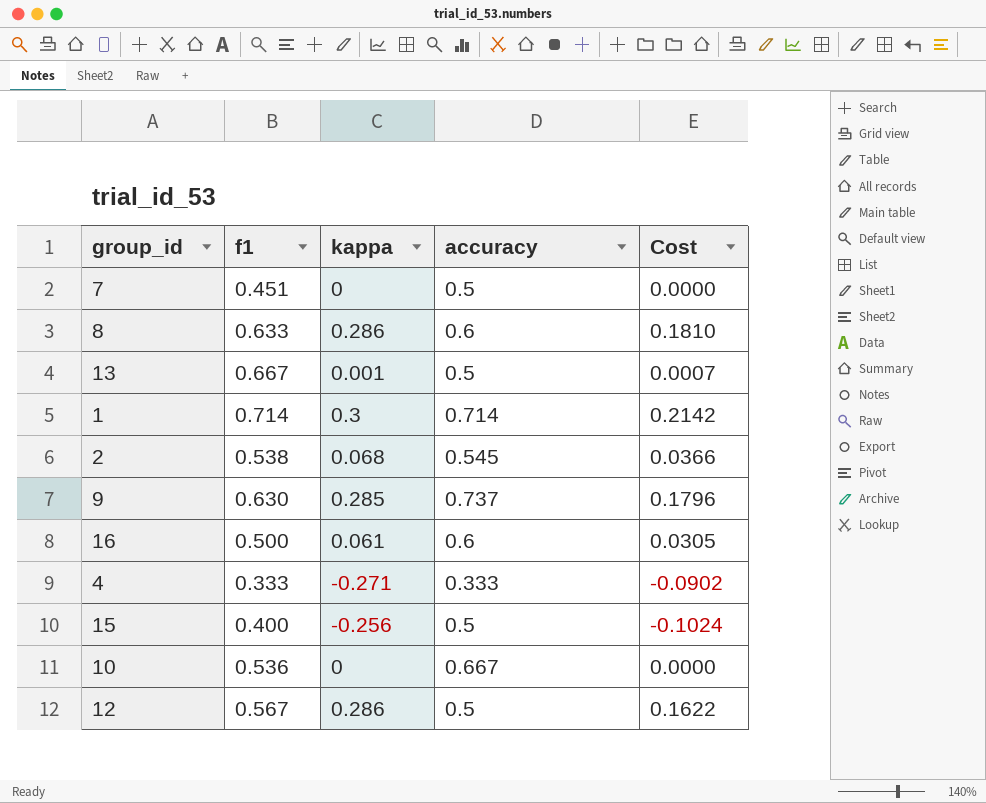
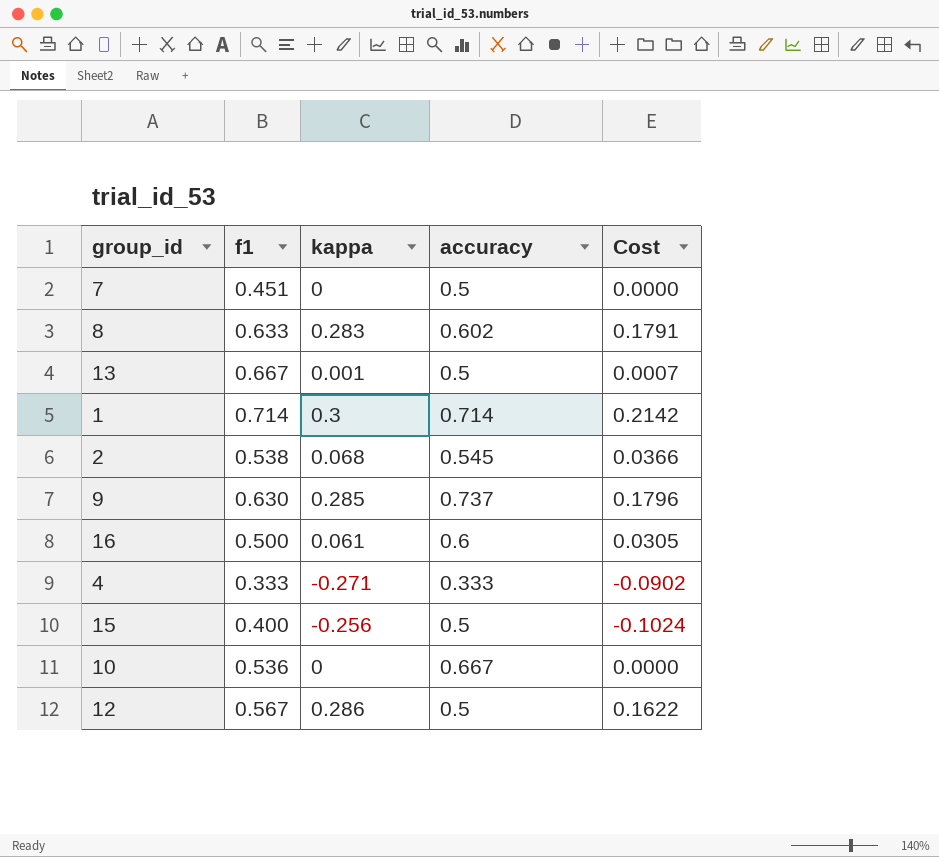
8 | kappa: 0.286 -> 0.283
8 | accuracy: 0.6 -> 0.602
8 | Cost: 0.1810 -> 0.1791

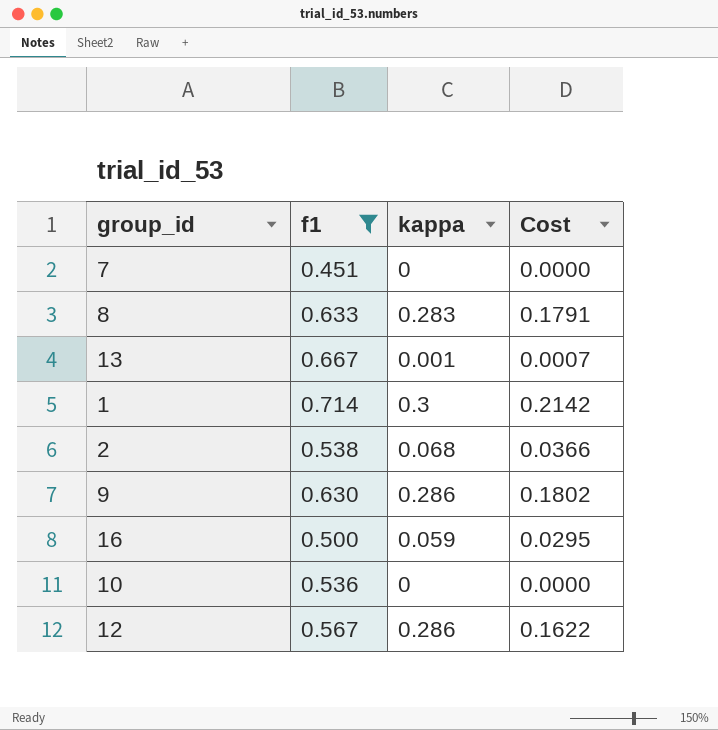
filter: none -> f1 >= 0.451
column accuracy | position: 4 -> none
9 | kappa: 0.285 -> 0.286
9 | Cost: 0.1796 -> 0.1802
16 | kappa: 0.061 -> 0.059
16 | Cost: 0.0305 -> 0.0295

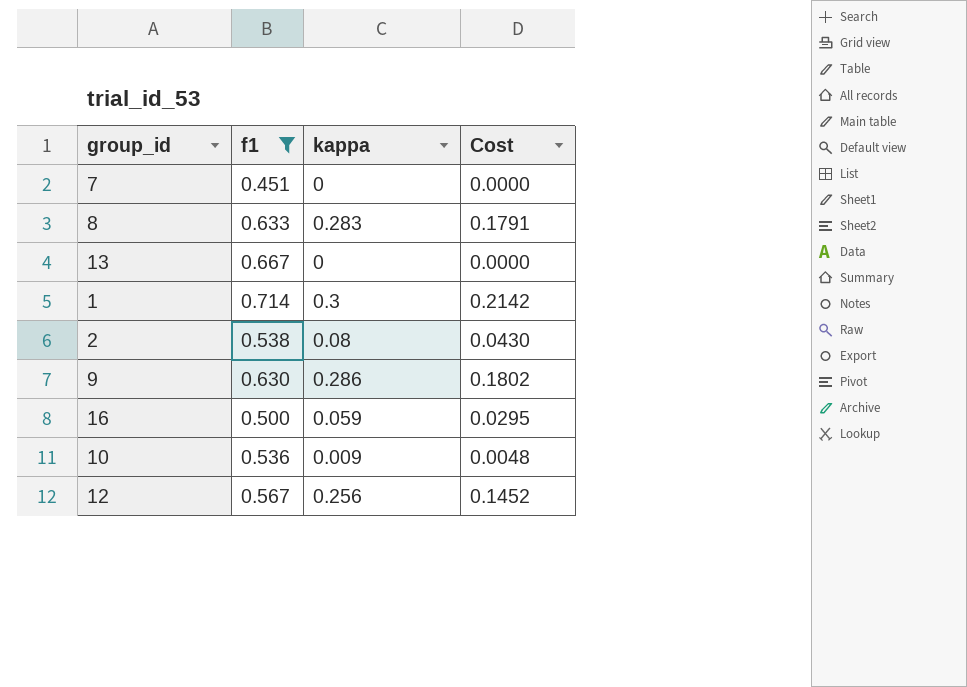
13 | kappa: 0.001 -> 0
13 | Cost: 0.0007 -> 0.0000
2 | kappa: 0.068 -> 0.08
2 | Cost: 0.0366 -> 0.0430
10 | kappa: 0 -> 0.009
10 | Cost: 0.0000 -> 0.0048
12 | kappa: 0.286 -> 0.256
12 | Cost: 0.1622 -> 0.1452

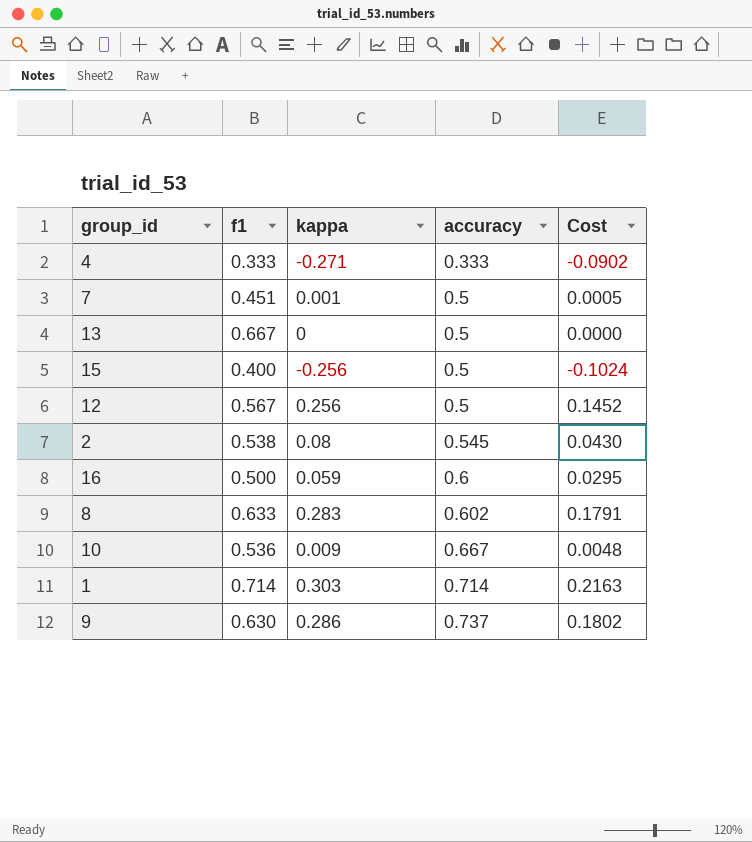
filter: f1 >= 0.451 -> none
row order: none -> accuracy ascending
column accuracy | position: none -> 4
7 | kappa: 0 -> 0.001
7 | Cost: 0.0000 -> 0.0005
1 | kappa: 0.3 -> 0.303
1 | Cost: 0.2142 -> 0.2163

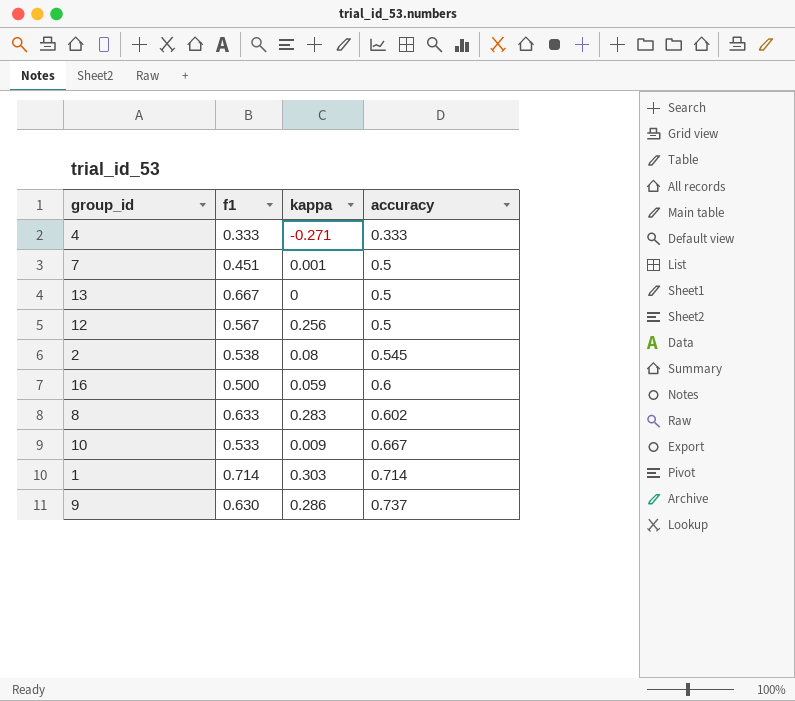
column Cost | formula: [f1] * [kappa] -> none
row 15: 0.400 | -0.256 | 0.5 | -0.1024 -> none
10 | f1: 0.536 -> 0.533

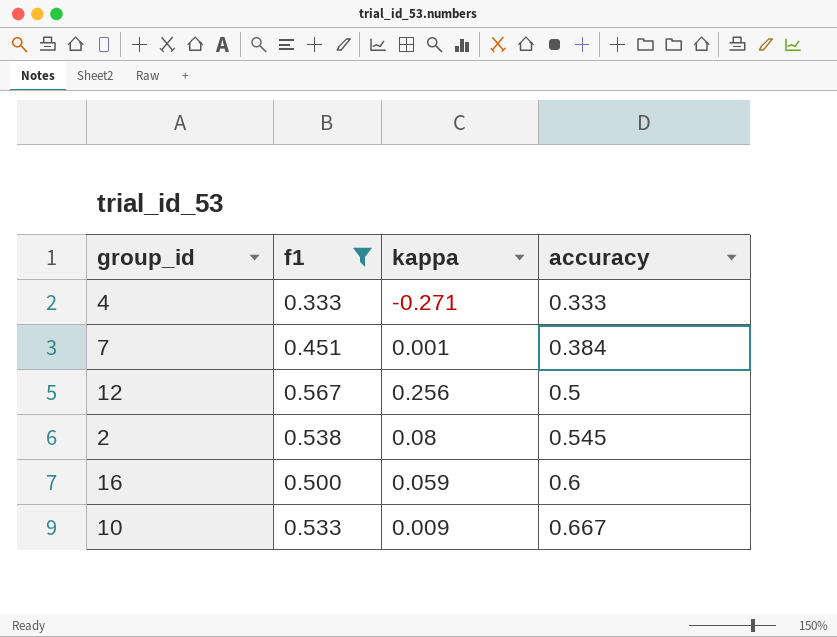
filter: none -> f1 <= 0.567
7 | accuracy: 0.5 -> 0.384

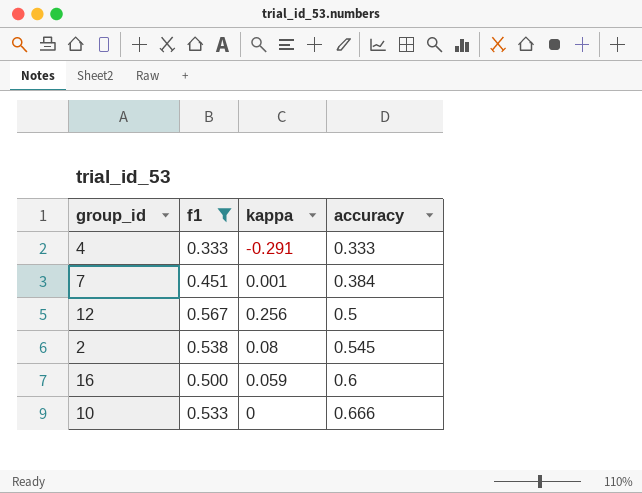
4 | kappa: -0.271 -> -0.291
10 | kappa: 0.009 -> 0
10 | accuracy: 0.667 -> 0.666

